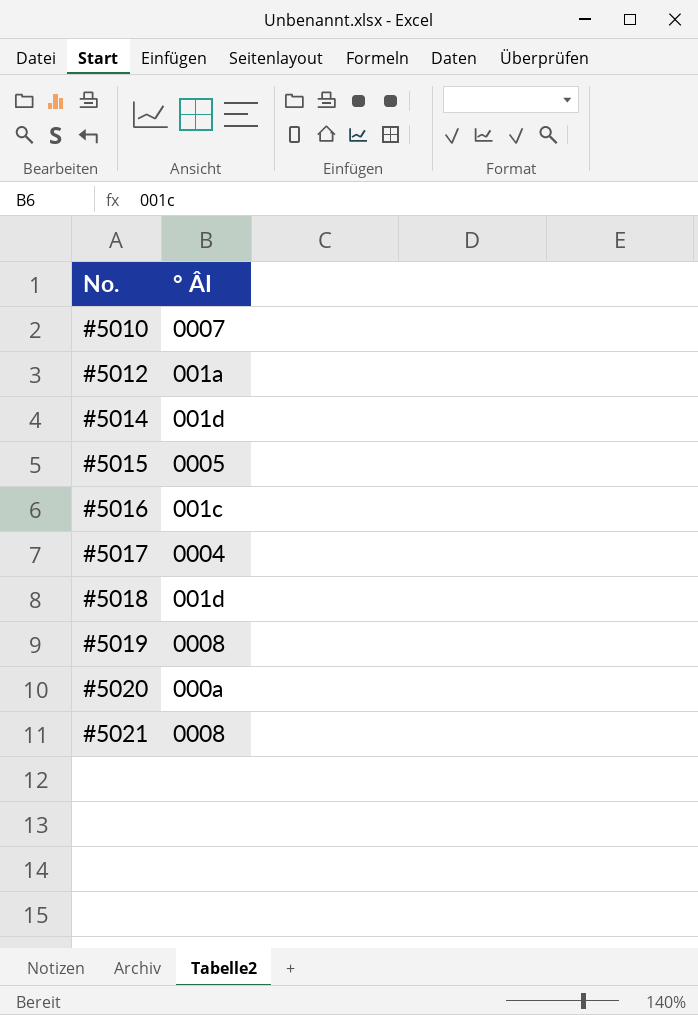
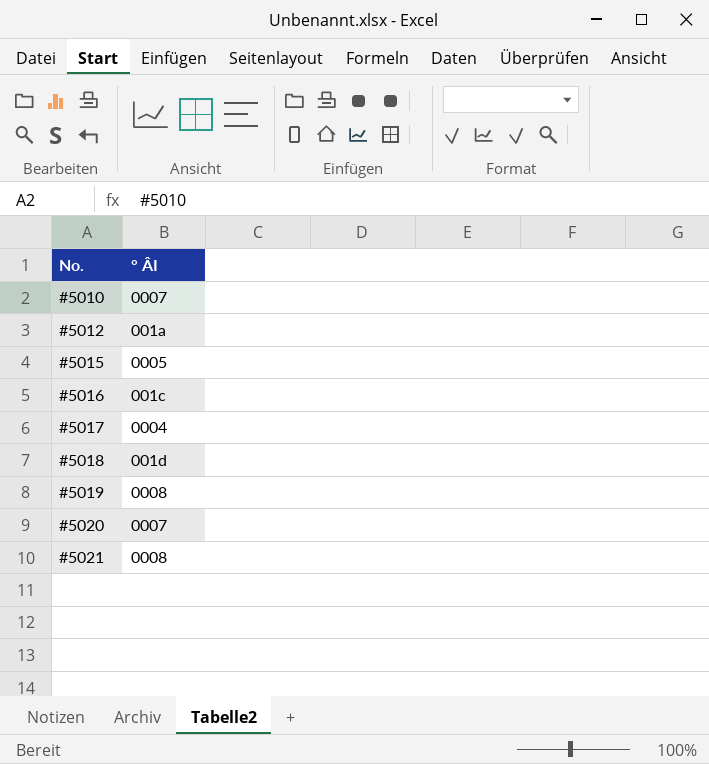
row #5014: 001d -> none
#5020 | ° ÂI: 000a -> 0007

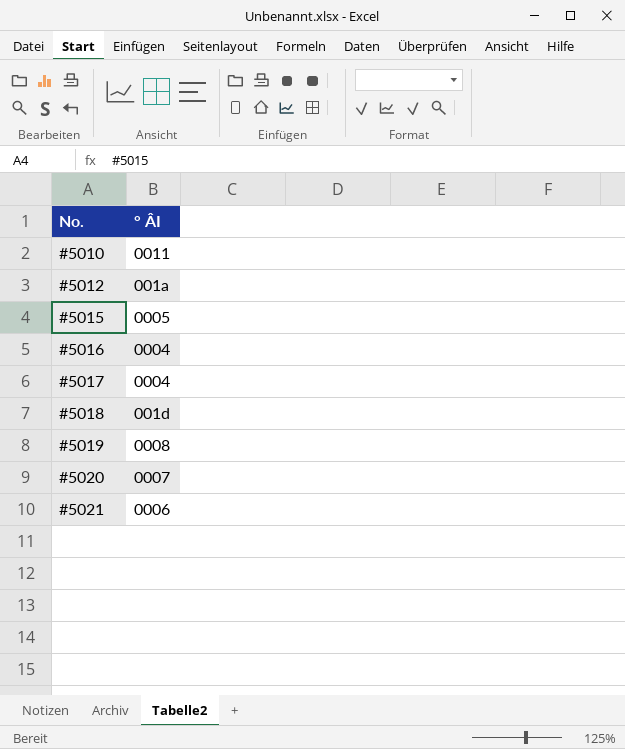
#5010 | ° ÂI: 0007 -> 0011
#5016 | ° ÂI: 001c -> 0004
#5021 | ° ÂI: 0008 -> 0006

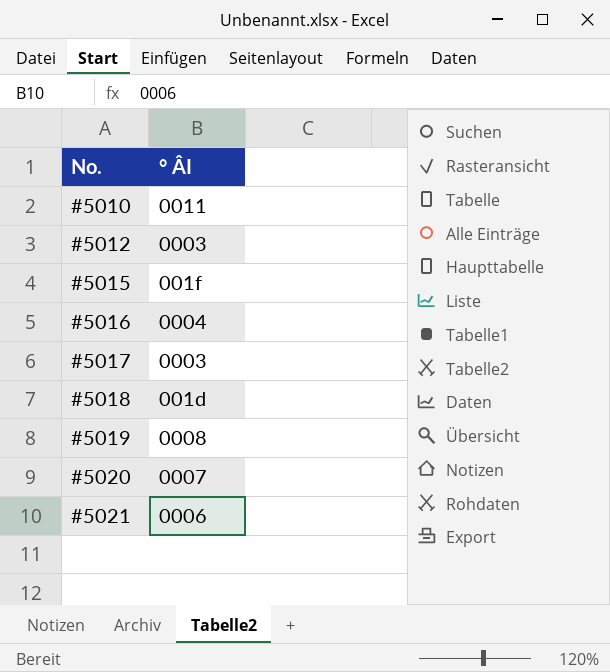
#5012 | ° ÂI: 001a -> 0003
#5015 | ° ÂI: 0005 -> 001f
#5017 | ° ÂI: 0004 -> 0003

